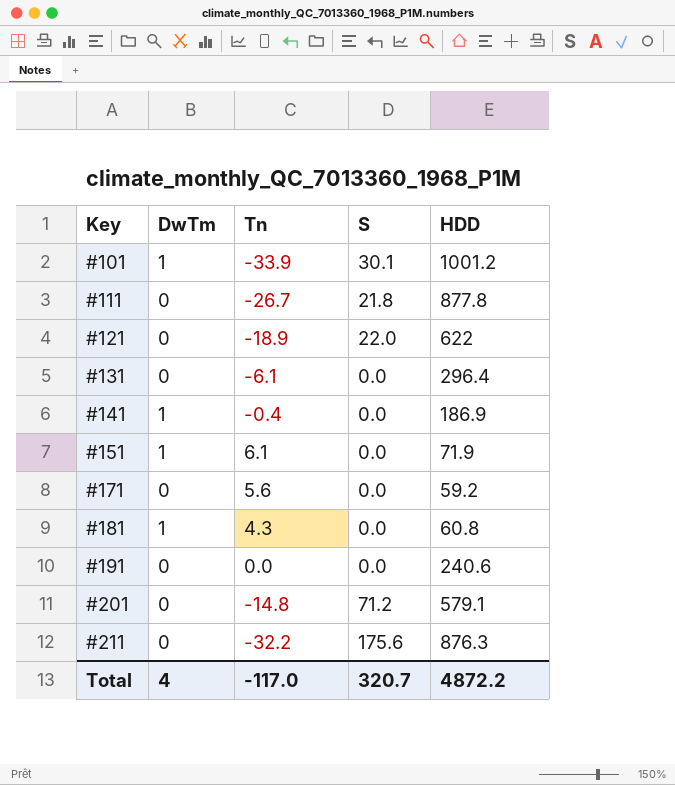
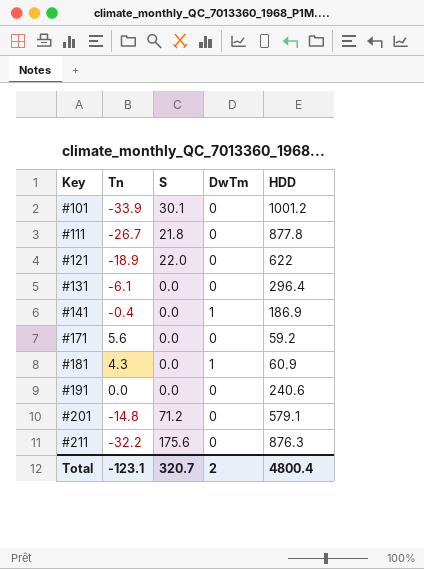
column DwTm | position: 2 -> 4
row #151: 1 | 6.1 | 0.0 | 71.9 -> none
#101 | DwTm: 1 -> 0
#181 | HDD: 60.8 -> 60.9
Total | Tn: -117.0 -> -123.1
Total | DwTm: 4 -> 2
Total | HDD: 4872.2 -> 4800.4

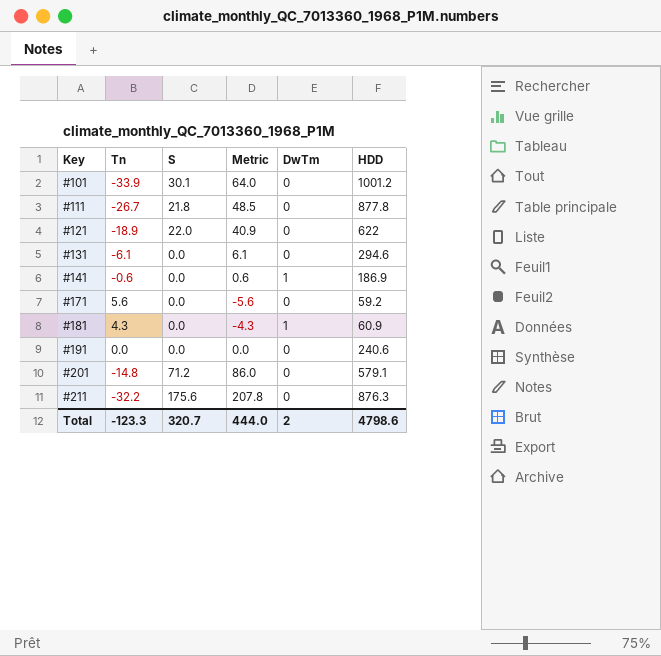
column Metric | formula: none -> [S] - [Tn]
#131 | HDD: 296.4 -> 294.6
#141 | Tn: -0.4 -> -0.6
Total | Tn: -123.1 -> -123.3
Total | HDD: 4800.4 -> 4798.6

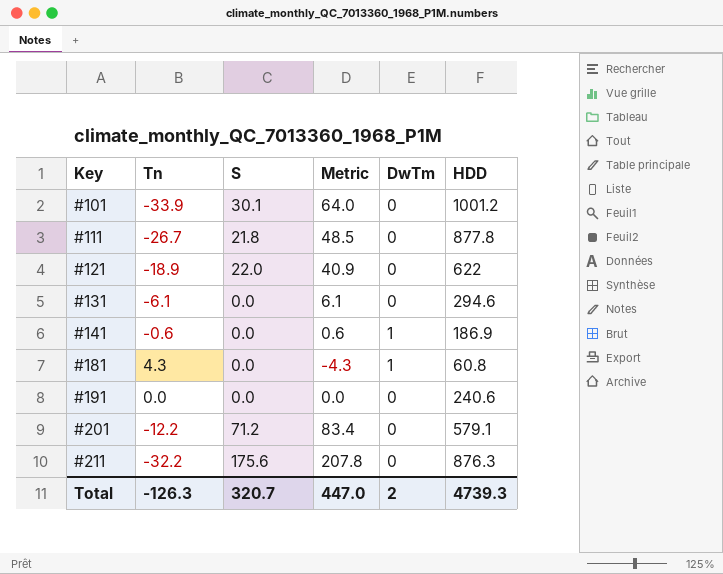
row #171: 5.6 | 0.0 | -5.6 | 0 | 59.2 -> none
#181 | HDD: 60.9 -> 60.8
#201 | Tn: -14.8 -> -12.2
#201 | Metric: 86.0 -> 83.4
Total | Tn: -123.3 -> -126.3
Total | Metric: 444.0 -> 447.0
Total | HDD: 4798.6 -> 4739.3

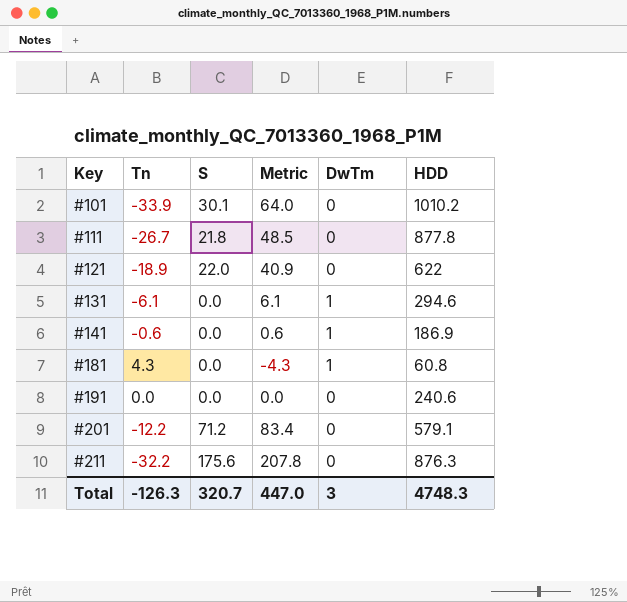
#101 | HDD: 1001.2 -> 1010.2
#131 | DwTm: 0 -> 1
Total | DwTm: 2 -> 3
Total | HDD: 4739.3 -> 4748.3

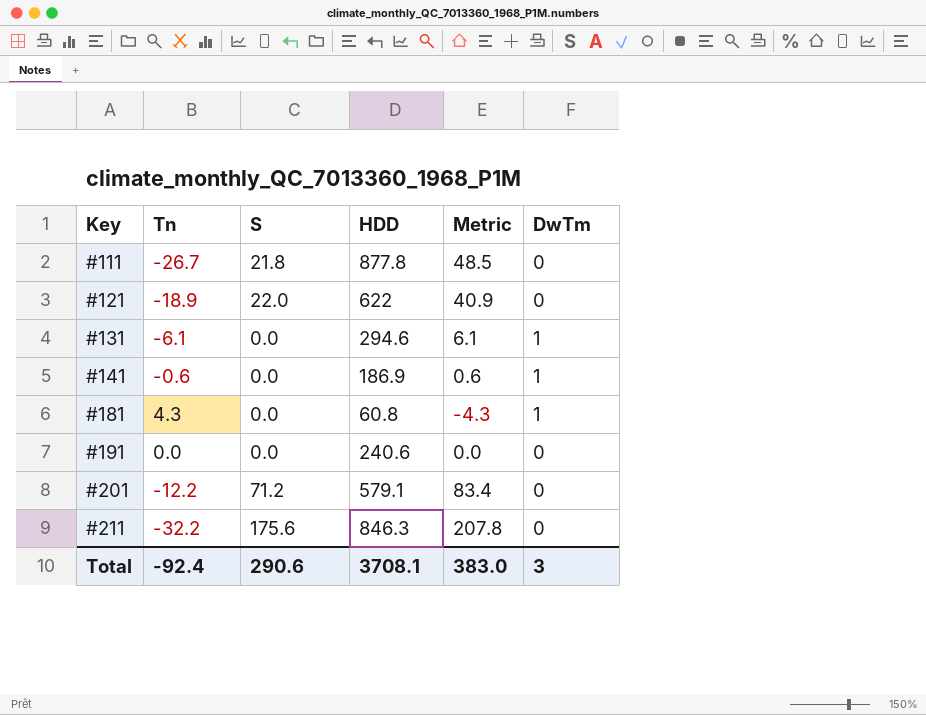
column HDD | position: 6 -> 4
row #101: -33.9 | 30.1 | 64.0 | 0 | 1010.2 -> none
#211 | HDD: 876.3 -> 846.3
Total | Tn: -126.3 -> -92.4
Total | S: 320.7 -> 290.6
Total | HDD: 4748.3 -> 3708.1
Total | Metric: 447.0 -> 383.0

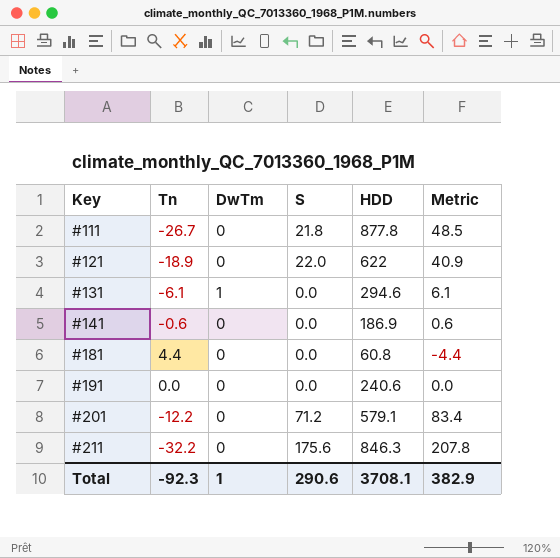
column DwTm | position: 6 -> 3
#141 | DwTm: 1 -> 0
#181 | Tn: 4.3 -> 4.4
#181 | DwTm: 1 -> 0
#181 | Metric: -4.3 -> -4.4
Total | Tn: -92.4 -> -92.3
Total | DwTm: 3 -> 1
Total | Metric: 383.0 -> 382.9

